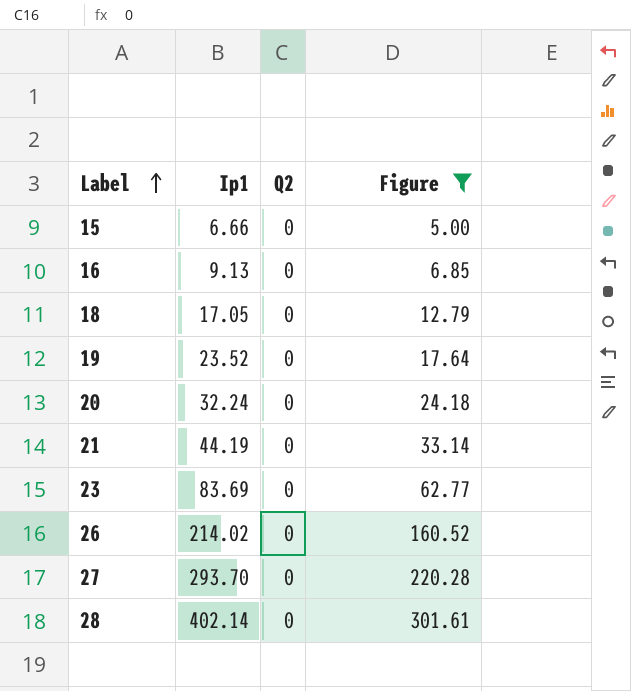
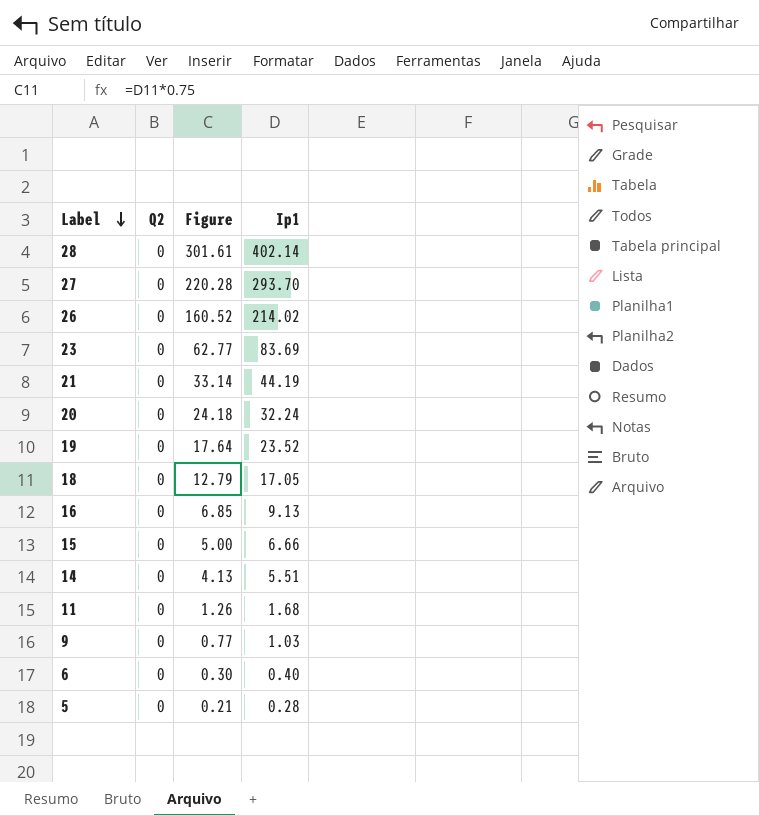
filter: Figure >= 5.00 -> none
row order: Label ascending -> Label descending
column Ip1 | position: 2 -> 4

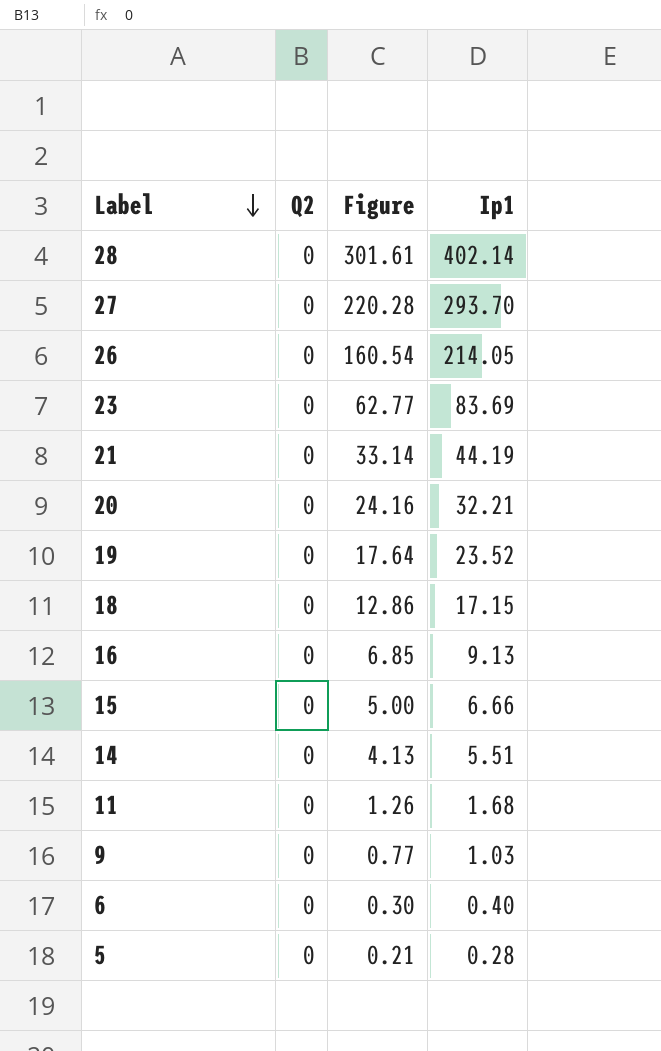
26 | Figure: 160.52 -> 160.54
26 | Ip1: 214.02 -> 214.05
20 | Figure: 24.18 -> 24.16
20 | Ip1: 32.24 -> 32.21
18 | Figure: 12.79 -> 12.86
18 | Ip1: 17.05 -> 17.15

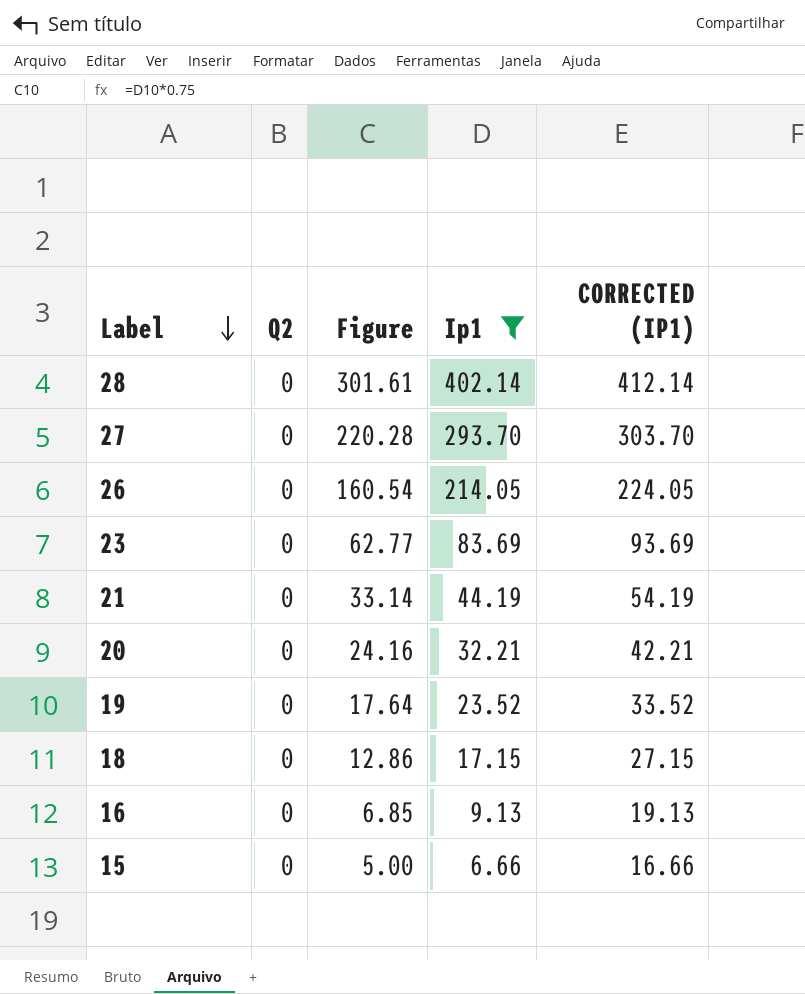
filter: none -> Ip1 >= 6.66
column CORRECTED (IP1) | formula: none -> [Ip1] + 10

